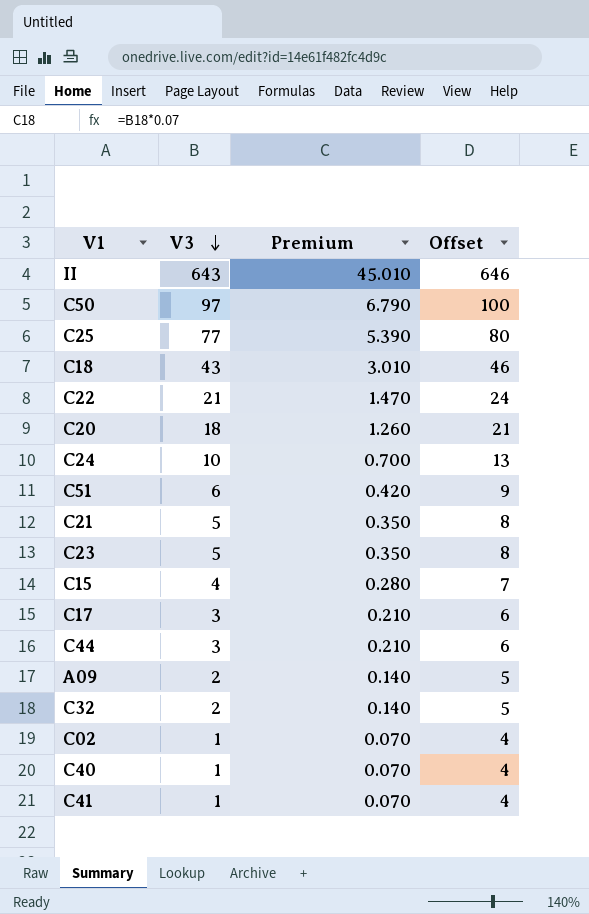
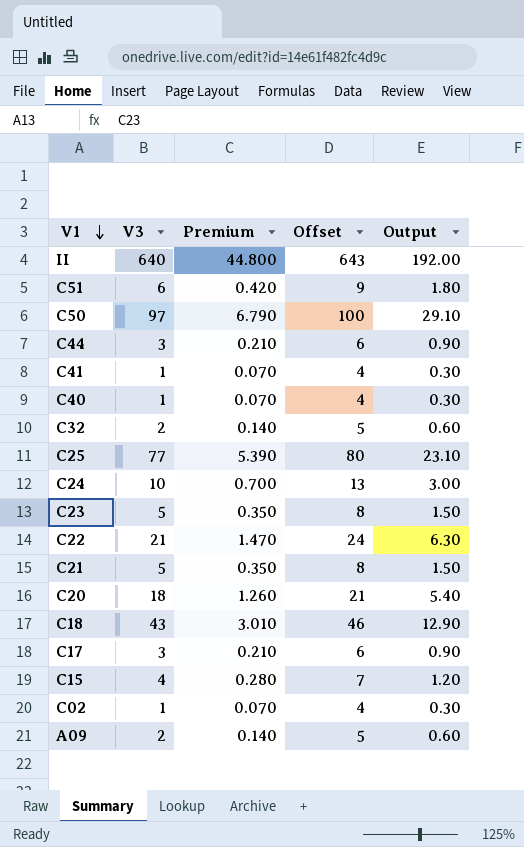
row order: V3 descending -> V1 descending
column Output | formula: none -> [V3] * 0.3
II | V3: 643 -> 640
II | Premium: 45.010 -> 44.800
II | Offset: 646 -> 643

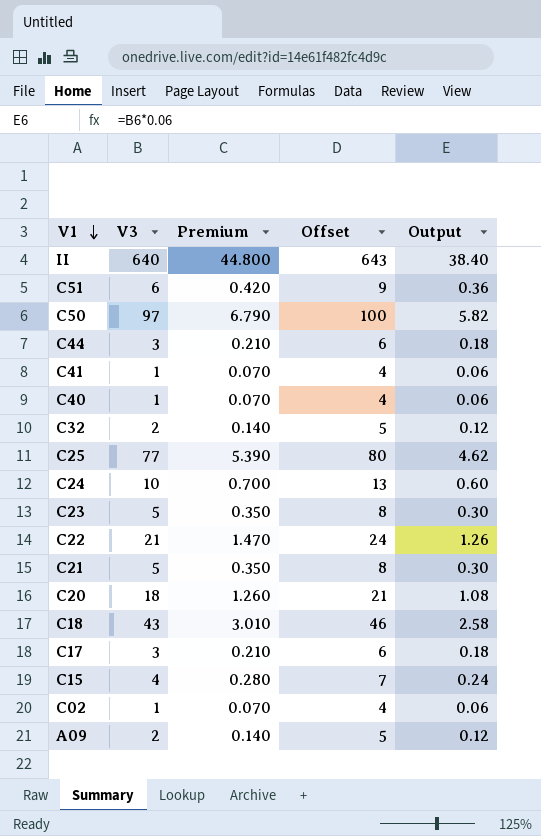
column Output | formula: [V3] * 0.3 -> [V3] * 0.06

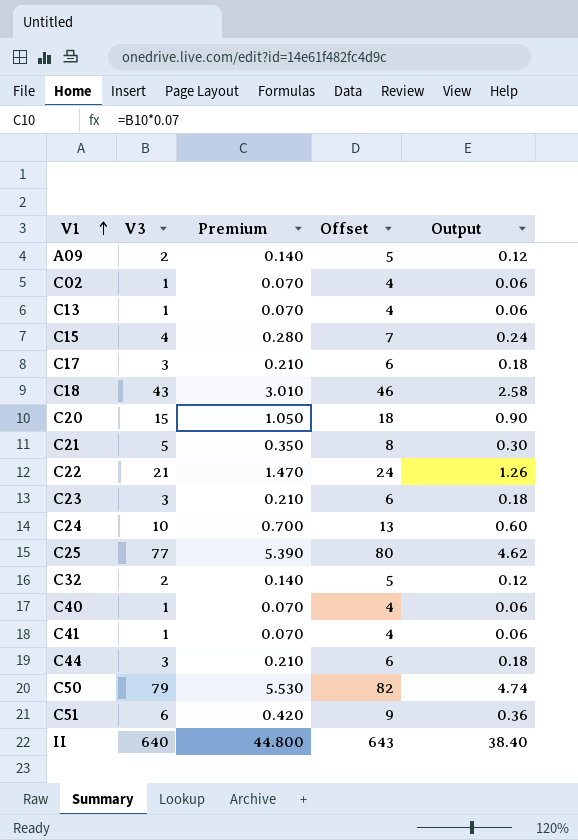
row order: V1 descending -> V1 ascending
row C13: none -> 1 | 0.070 | 4 | 0.06
C20 | V3: 18 -> 15
C20 | Premium: 1.260 -> 1.050
C20 | Offset: 21 -> 18
C20 | Output: 1.08 -> 0.90
C23 | V3: 5 -> 3
C23 | Premium: 0.350 -> 0.210
C23 | Offset: 8 -> 6
C23 | Output: 0.30 -> 0.18
C50 | V3: 97 -> 79
C50 | Premium: 6.790 -> 5.530
C50 | Offset: 100 -> 82
C50 | Output: 5.82 -> 4.74

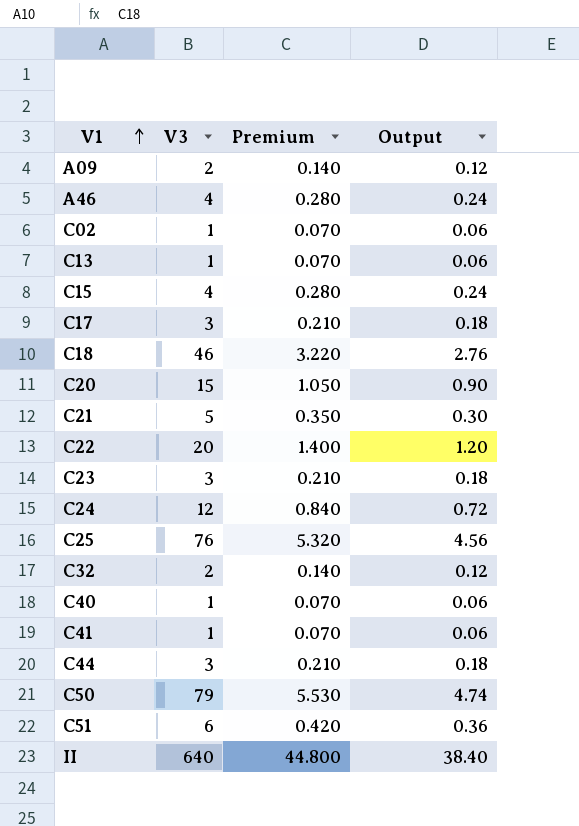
column Offset | formula: [V3] + 3 -> none
row A46: none -> 4 | 0.280 | 0.24
C18 | V3: 43 -> 46
C18 | Premium: 3.010 -> 3.220
C18 | Output: 2.58 -> 2.76
C22 | V3: 21 -> 20
C22 | Premium: 1.470 -> 1.400
C22 | Output: 1.26 -> 1.20
C24 | V3: 10 -> 12
C24 | Premium: 0.700 -> 0.840
C24 | Output: 0.60 -> 0.72
C25 | V3: 77 -> 76
C25 | Premium: 5.390 -> 5.320
C25 | Output: 4.62 -> 4.56

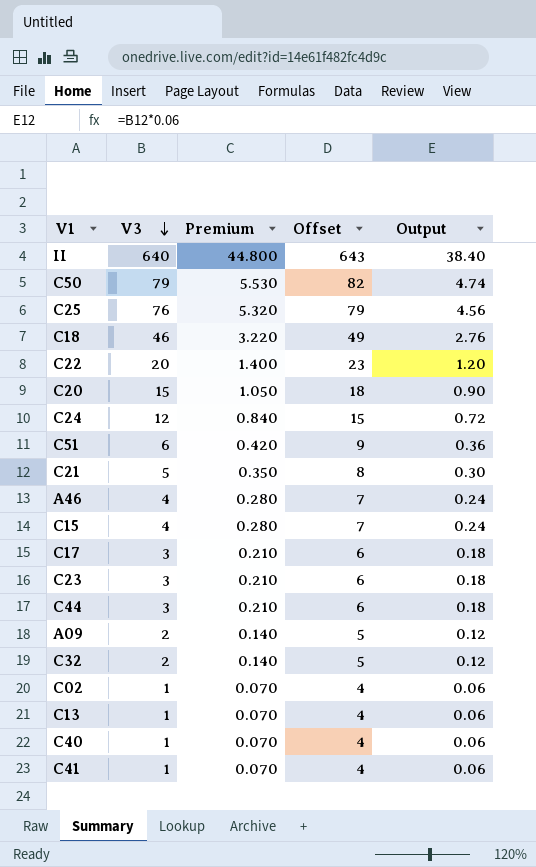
row order: V1 ascending -> V3 descending
column Offset | formula: none -> [V3] + 3

